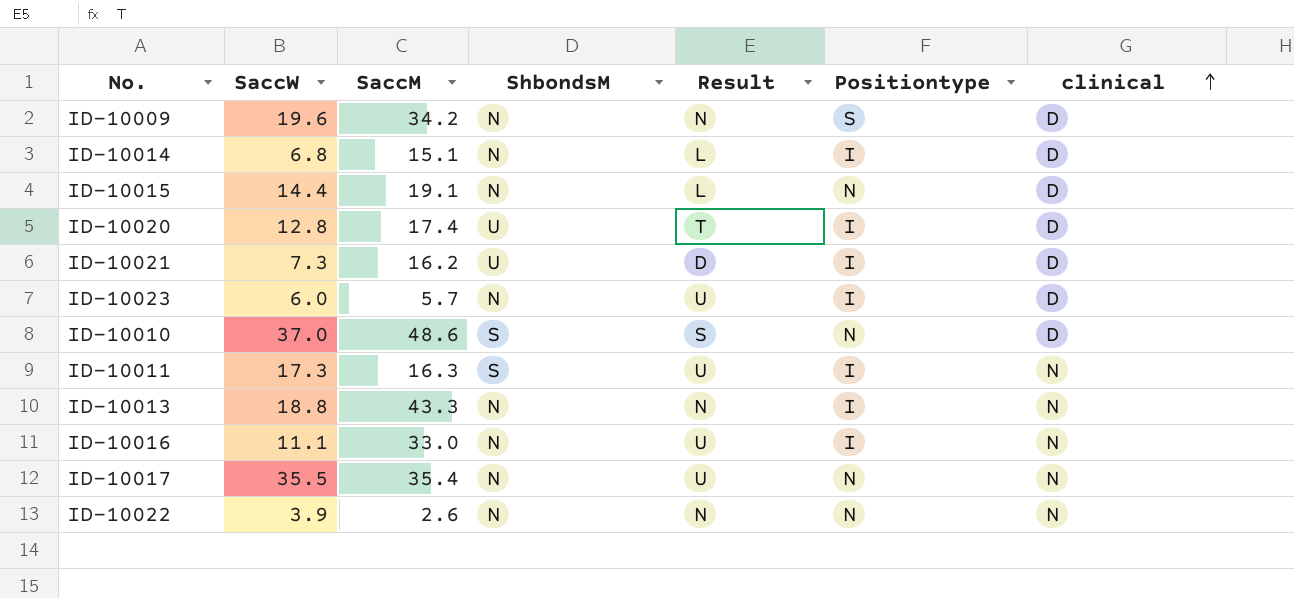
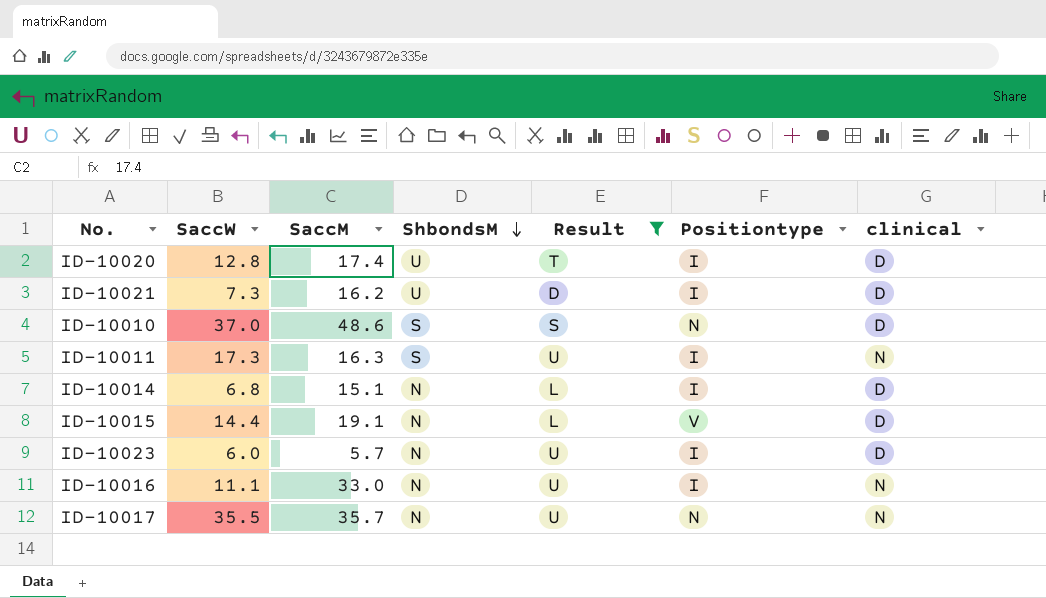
filter: none -> Result != N
row order: clinical ascending -> ShbondsM descending
ID-10015 | Positiontype: N -> V
ID-10017 | SaccM: 35.4 -> 35.7

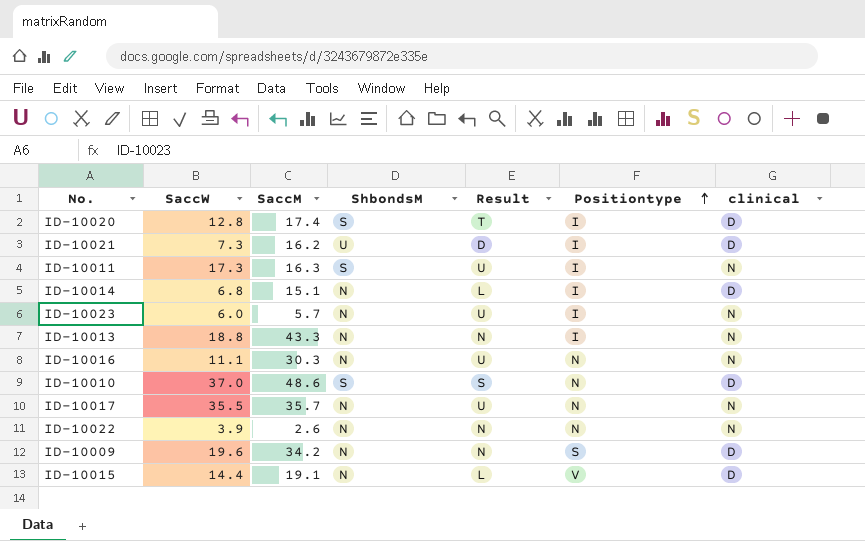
filter: Result != N -> none
row order: ShbondsM descending -> Positiontype ascending
ID-10020 | ShbondsM: U -> S
ID-10023 | clinical: D -> N
ID-10016 | SaccM: 33.0 -> 30.3
ID-10016 | Positiontype: I -> N

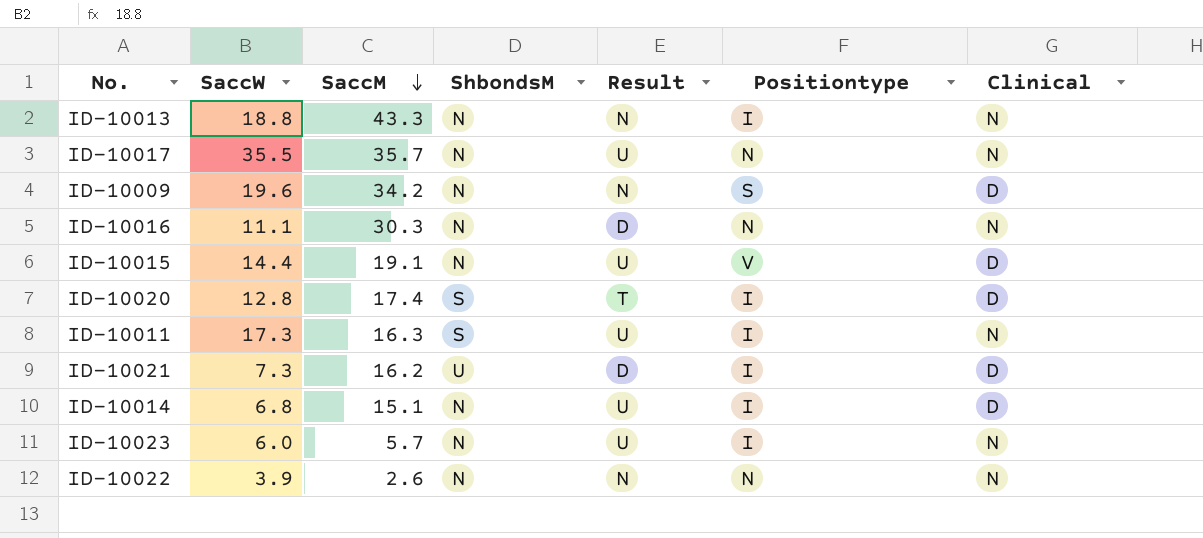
row order: Positiontype ascending -> SaccM descending
column name: clinical -> Clinical
row ID-10010: 37.0 | 48.6 | S | S | N | D -> none
ID-10016 | Result: U -> D
ID-10015 | Result: L -> U
ID-10014 | Result: L -> U

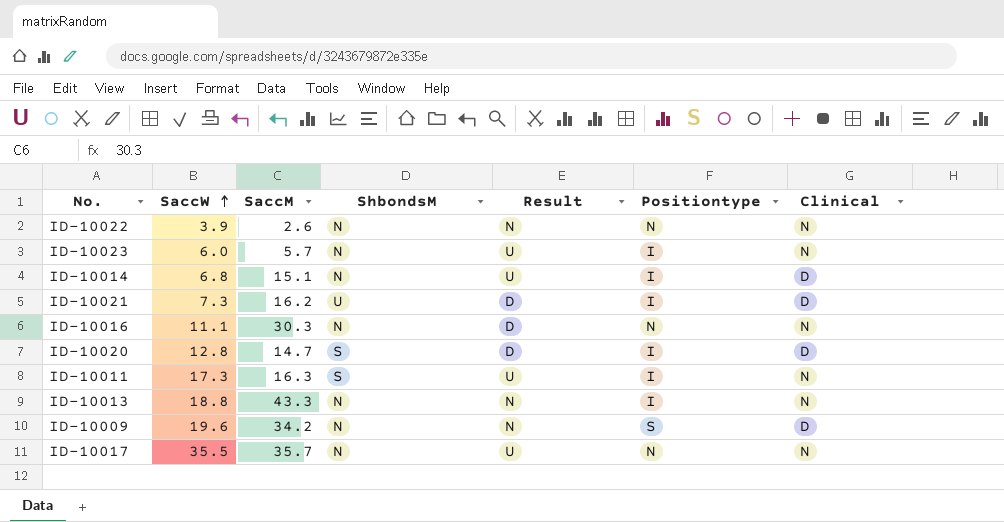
row order: SaccM descending -> SaccW ascending
row ID-10015: 14.4 | 19.1 | N | U | V | D -> none
ID-10020 | SaccM: 17.4 -> 14.7
ID-10020 | Result: T -> D

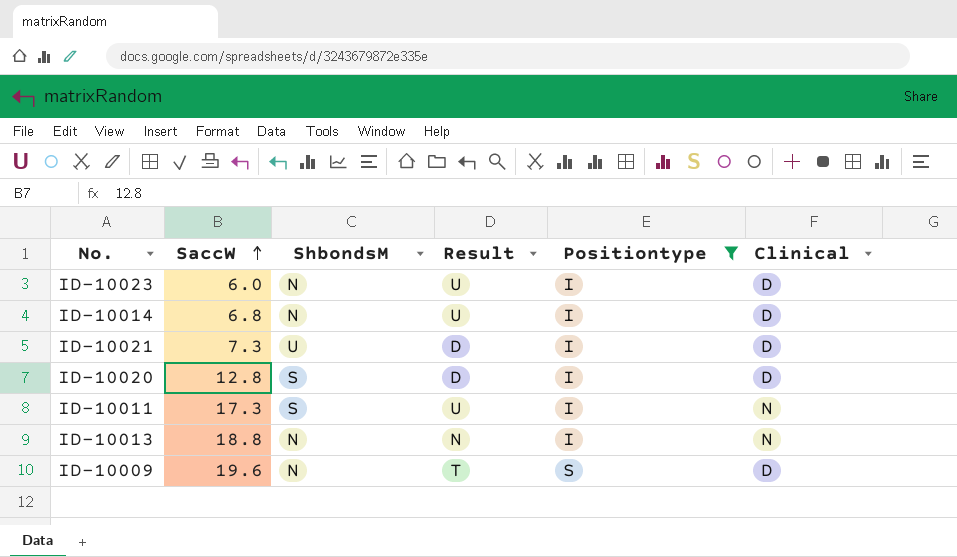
filter: none -> Positiontype != N
column SaccM | position: 3 -> none
ID-10023 | Clinical: N -> D
ID-10009 | Result: N -> T

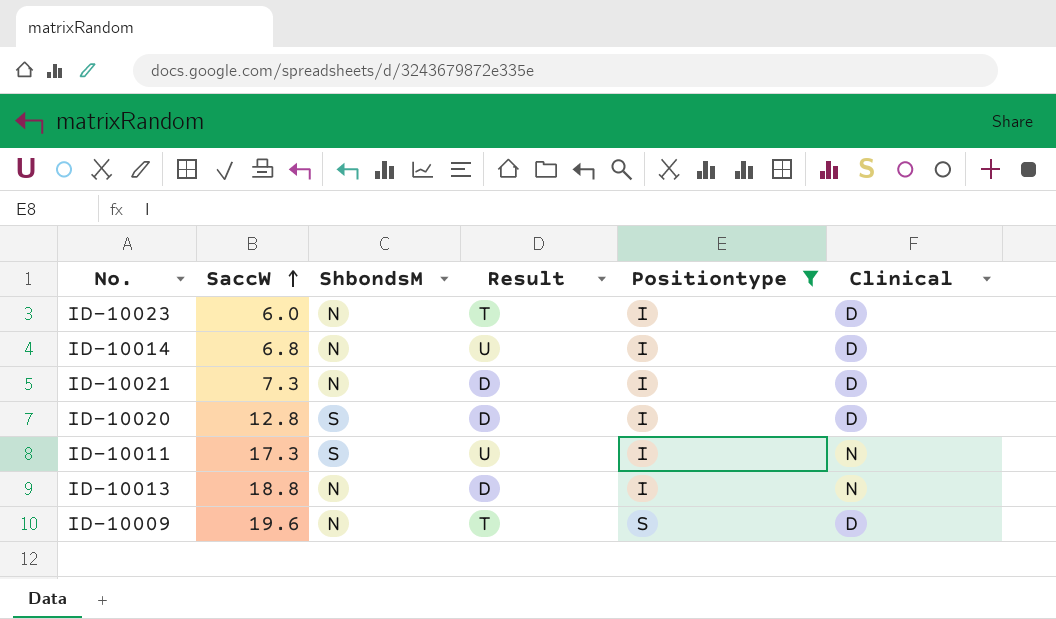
ID-10023 | Result: U -> T
ID-10021 | ShbondsM: U -> N
ID-10013 | Result: N -> D

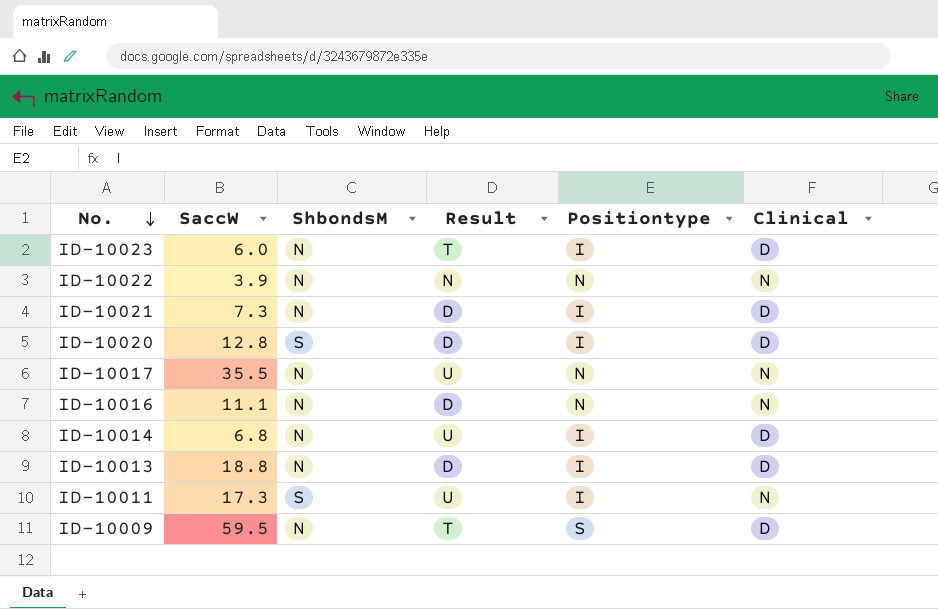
filter: Positiontype != N -> none
row order: SaccW ascending -> No. descending
ID-10013 | Clinical: N -> D
ID-10009 | SaccW: 19.6 -> 59.5

